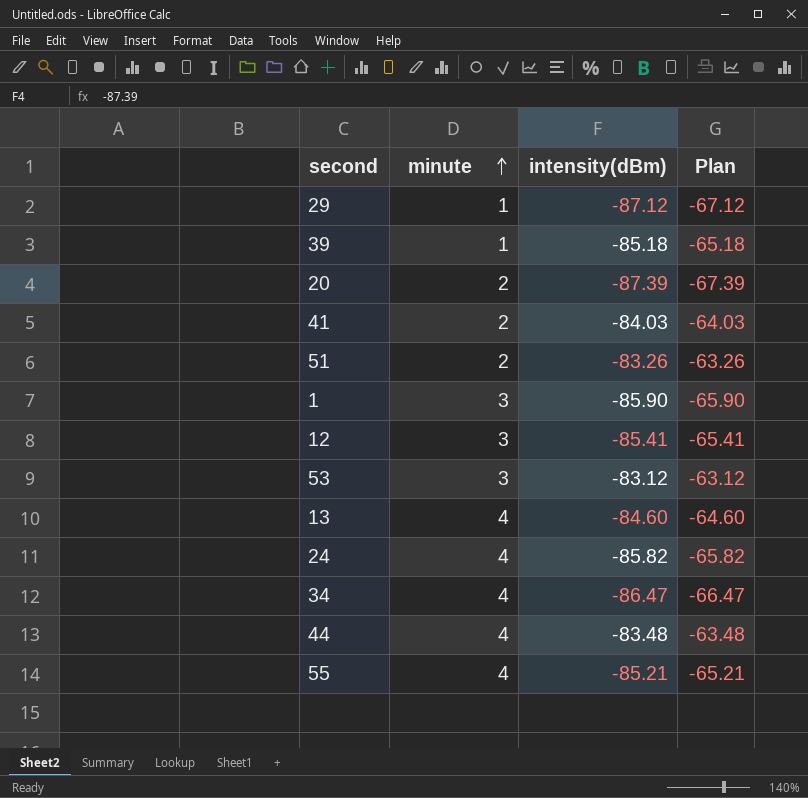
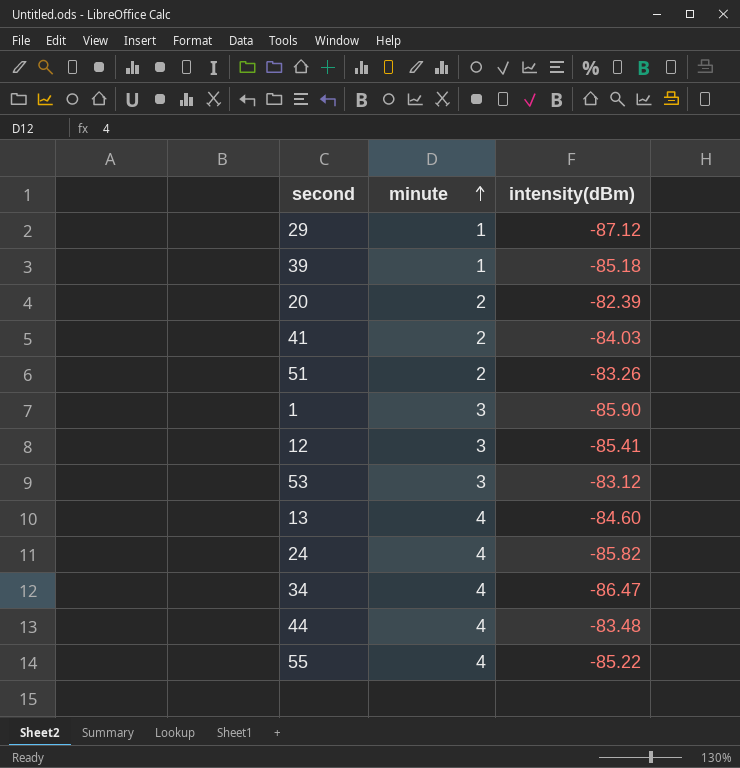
column Plan | formula: [intensity(dBm)] + 20 -> none
20 | intensity(dBm): -87.39 -> -82.39
55 | intensity(dBm): -85.21 -> -85.22

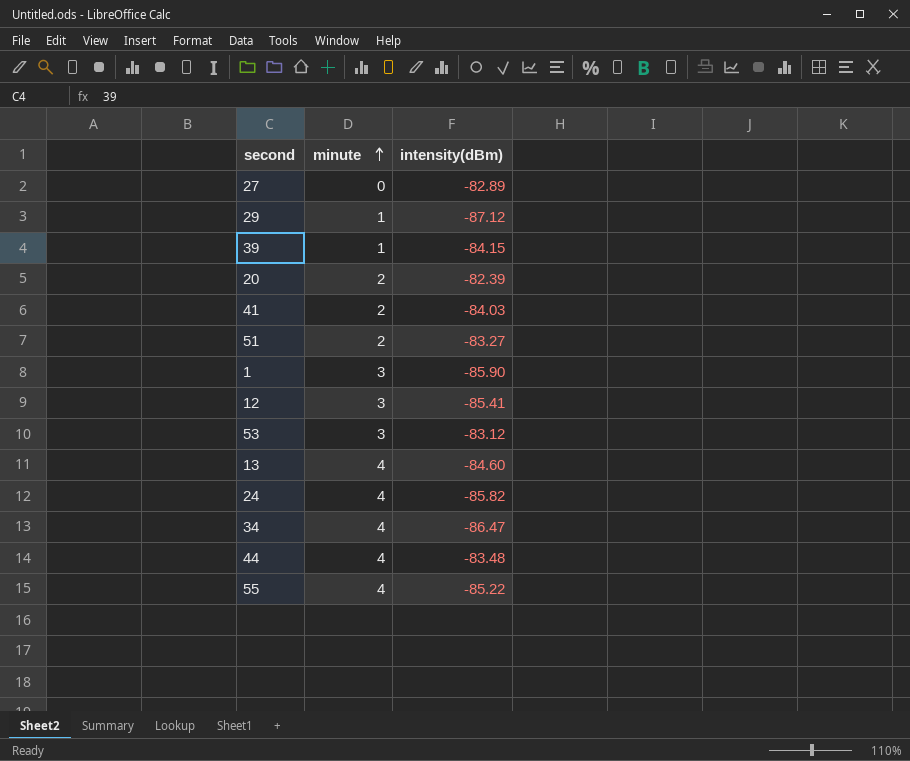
row 27: none -> 0 | -82.89
39 | intensity(dBm): -85.18 -> -84.15
51 | intensity(dBm): -83.26 -> -83.27

